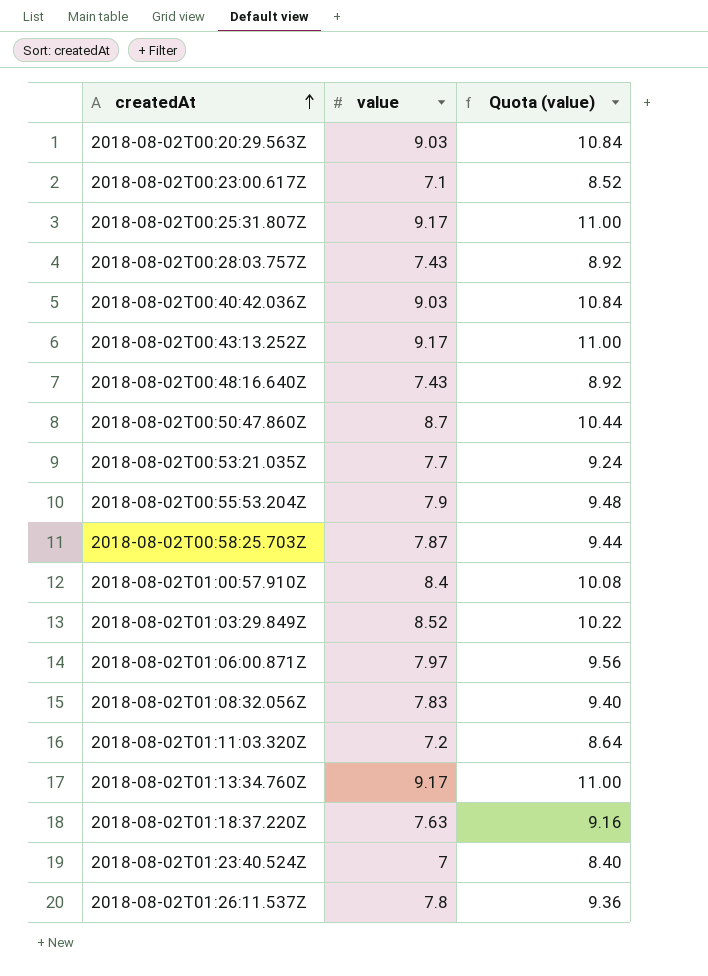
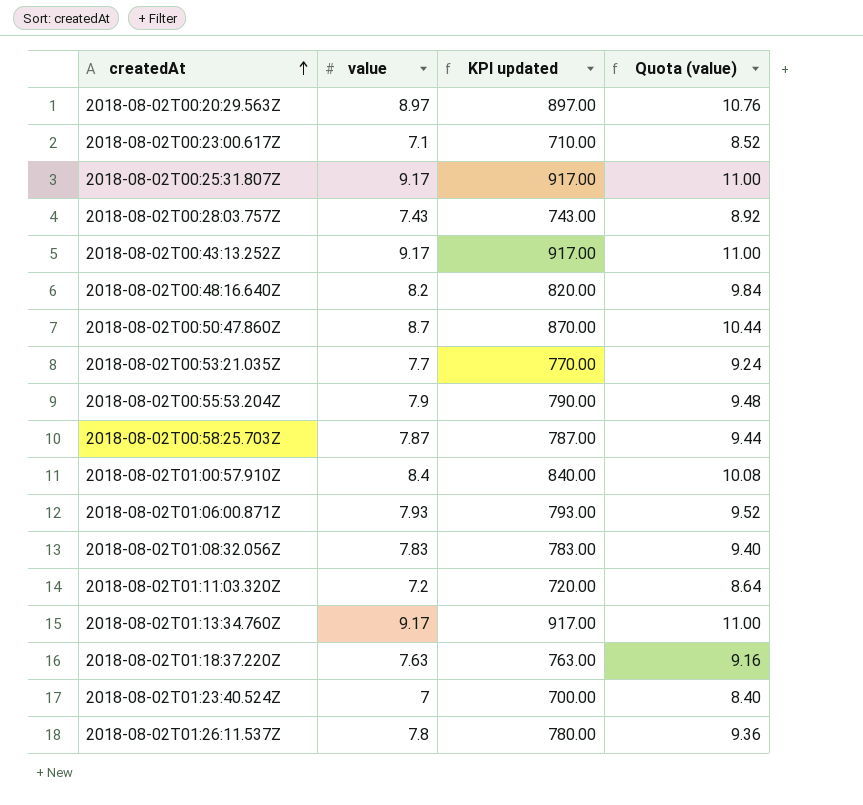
column KPI updated | formula: none -> [value] * 100
row 2018-08-02T00:40:42.036Z: 9.03 | 10.84 -> none
row 2018-08-02T01:03:29.849Z: 8.52 | 10.22 -> none
2018-08-02T00:20:29.563Z | value: 9.03 -> 8.97
2018-08-02T00:20:29.563Z | Quota (value): 10.84 -> 10.76
2018-08-02T00:48:16.640Z | value: 7.43 -> 8.2
2018-08-02T00:48:16.640Z | Quota (value): 8.92 -> 9.84
2018-08-02T01:06:00.871Z | value: 7.97 -> 7.93
2018-08-02T01:06:00.871Z | Quota (value): 9.56 -> 9.52

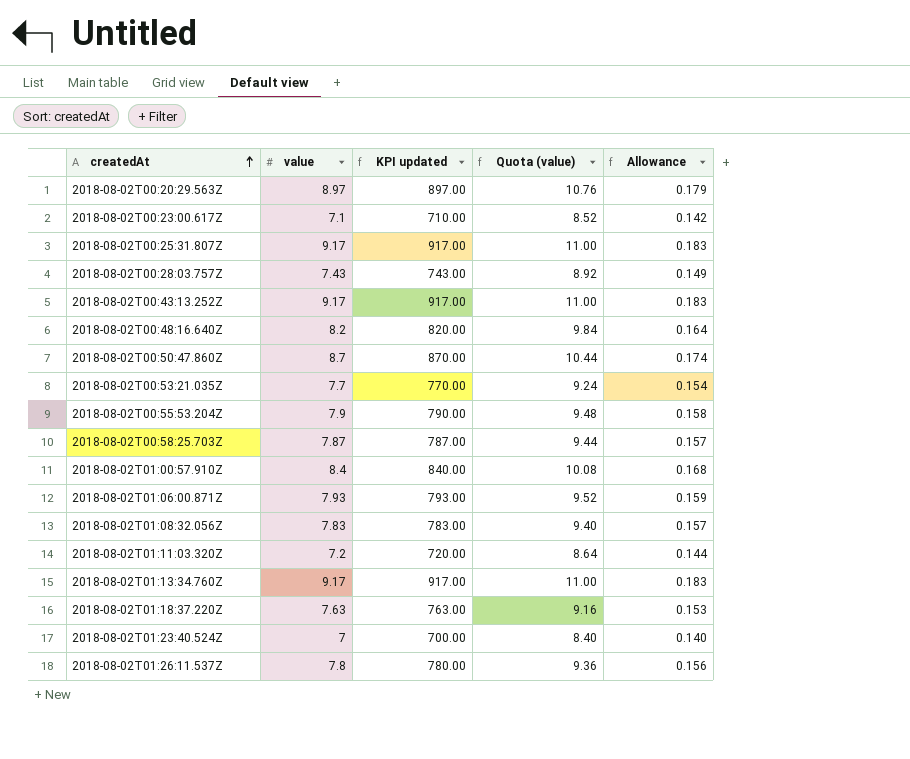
column Allowance | formula: none -> [value] * 0.02

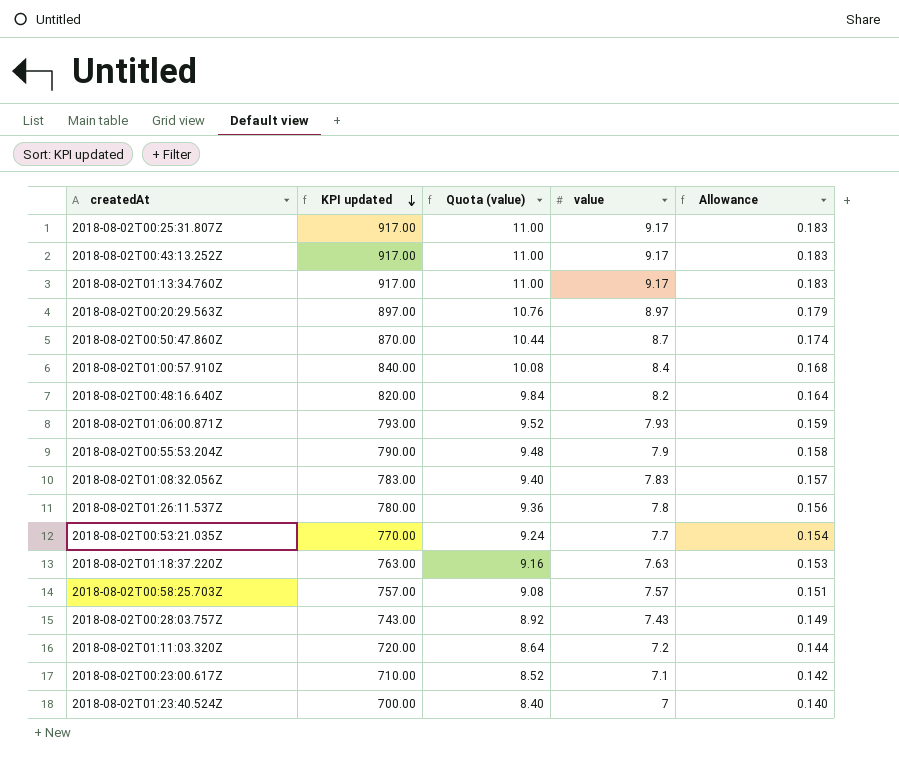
row order: createdAt ascending -> KPI updated descending
column value | position: 2 -> 4
2018-08-02T00:58:25.703Z | KPI updated: 787.00 -> 757.00
2018-08-02T00:58:25.703Z | Quota (value): 9.44 -> 9.08
2018-08-02T00:58:25.703Z | value: 7.87 -> 7.57
2018-08-02T00:58:25.703Z | Allowance: 0.157 -> 0.151

